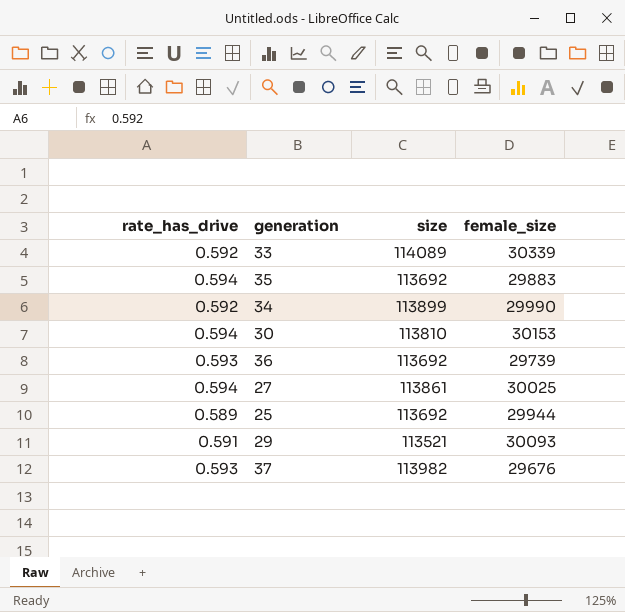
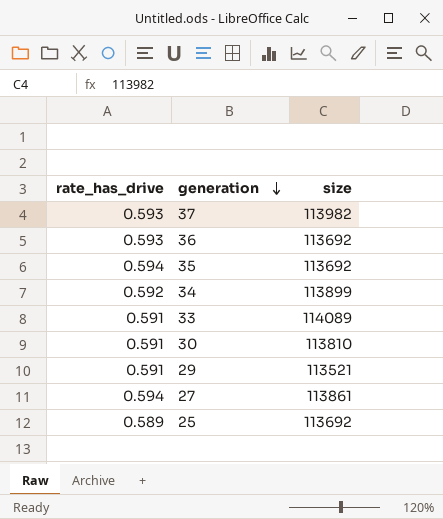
row order: none -> generation descending
column female_size | position: 4 -> none
33 | rate_has_drive: 0.592 -> 0.591
30 | rate_has_drive: 0.594 -> 0.591

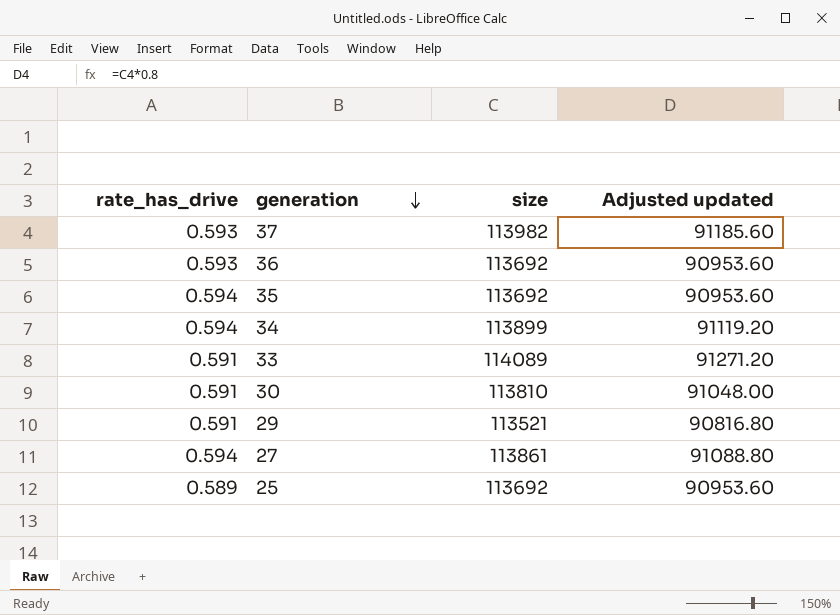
column Adjusted updated | formula: none -> [size] * 0.8
34 | rate_has_drive: 0.592 -> 0.594

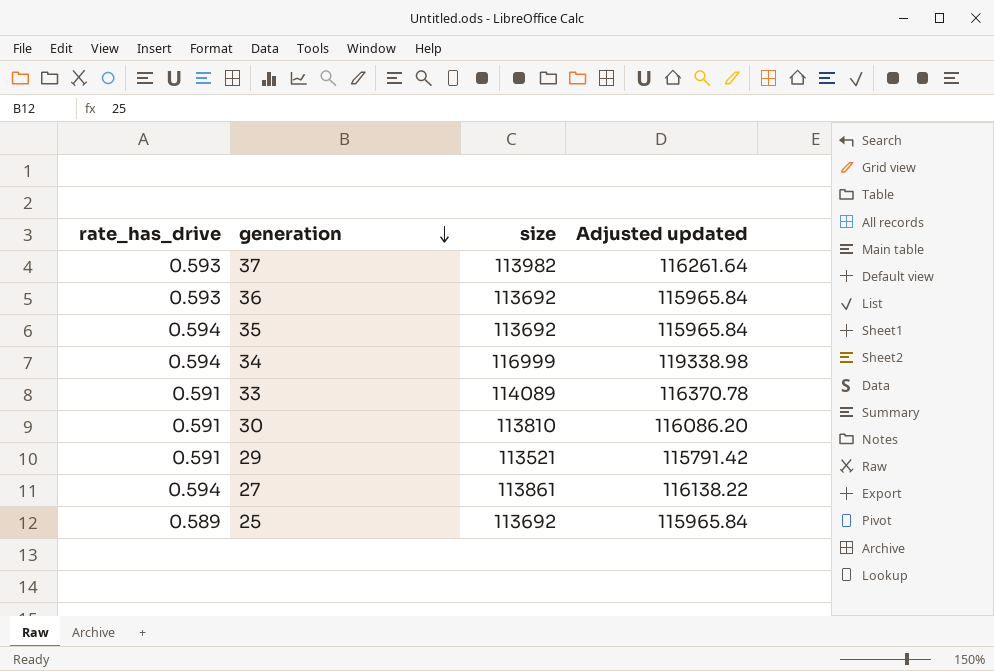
column Adjusted updated | formula: [size] * 0.8 -> [size] * 1.02
34 | size: 113899 -> 116999

